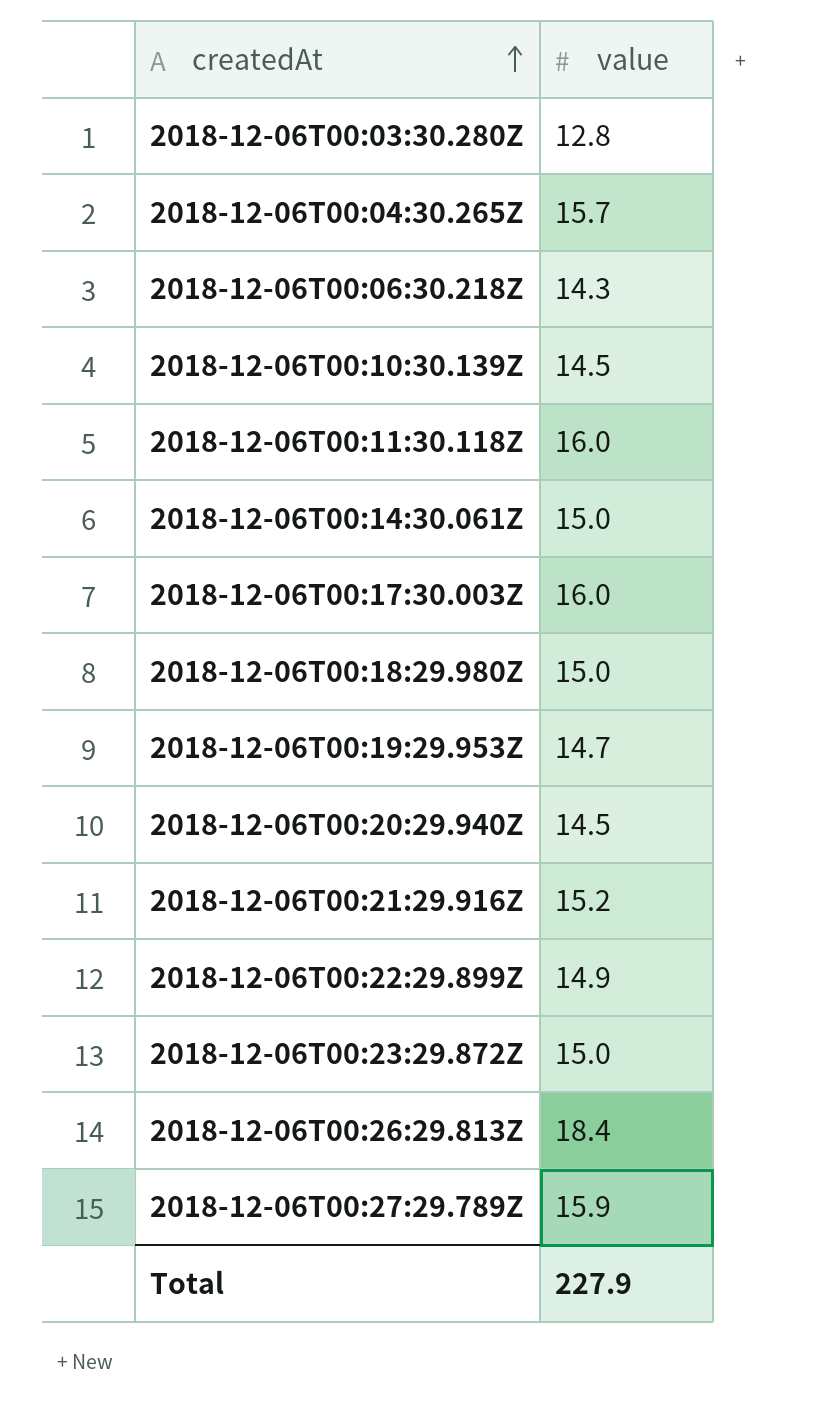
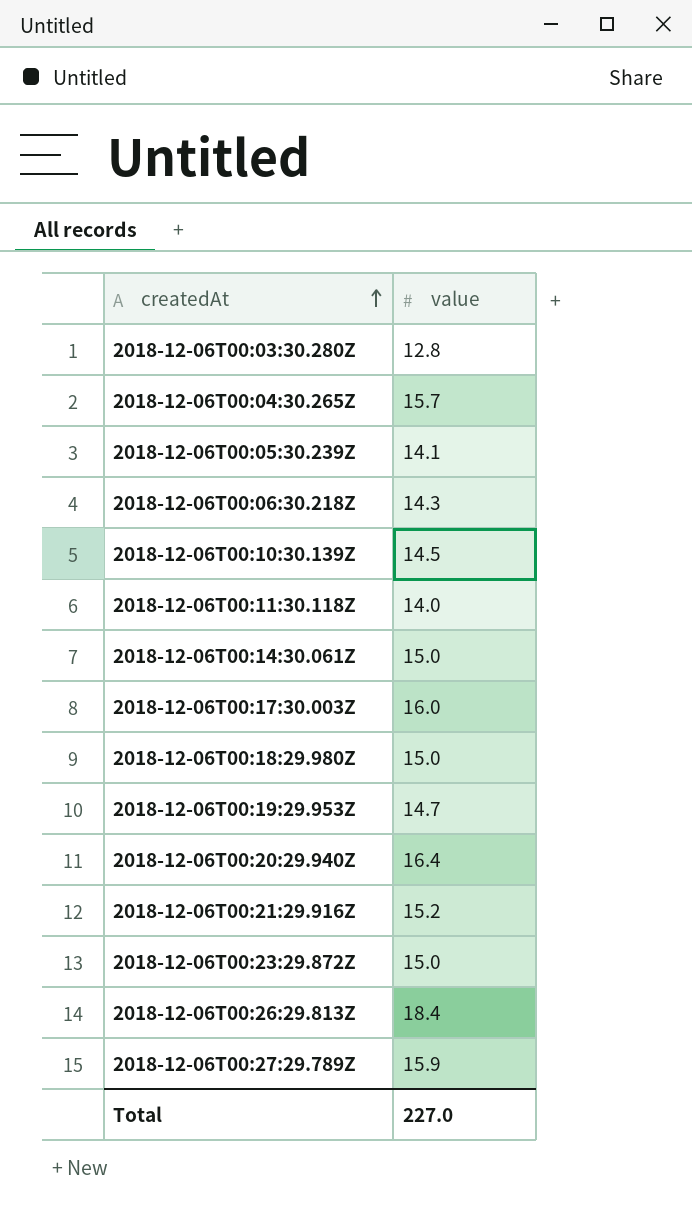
row 2018-12-06T00:22:29.899Z: 14.9 -> none
row 2018-12-06T00:05:30.239Z: none -> 14.1
2018-12-06T00:11:30.118Z | value: 16.0 -> 14.0
2018-12-06T00:20:29.940Z | value: 14.5 -> 16.4
Total | value: 227.9 -> 227.0

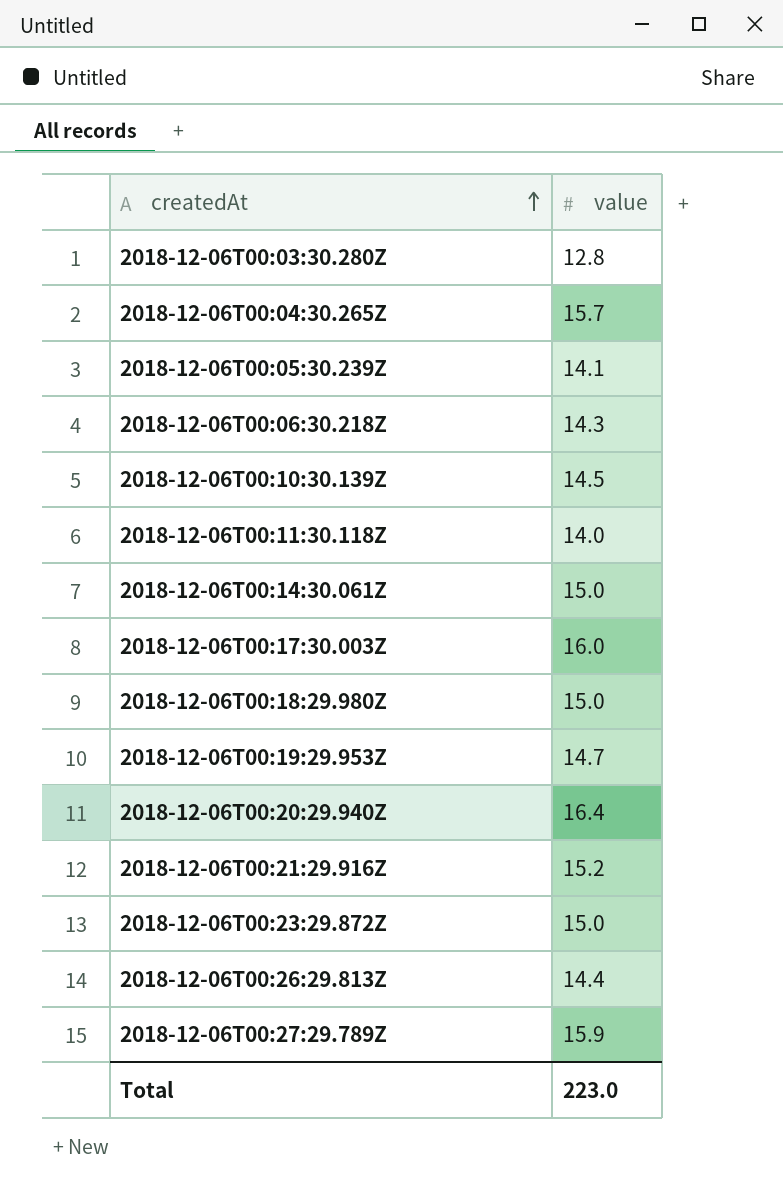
2018-12-06T00:26:29.813Z | value: 18.4 -> 14.4
Total | value: 227.0 -> 223.0

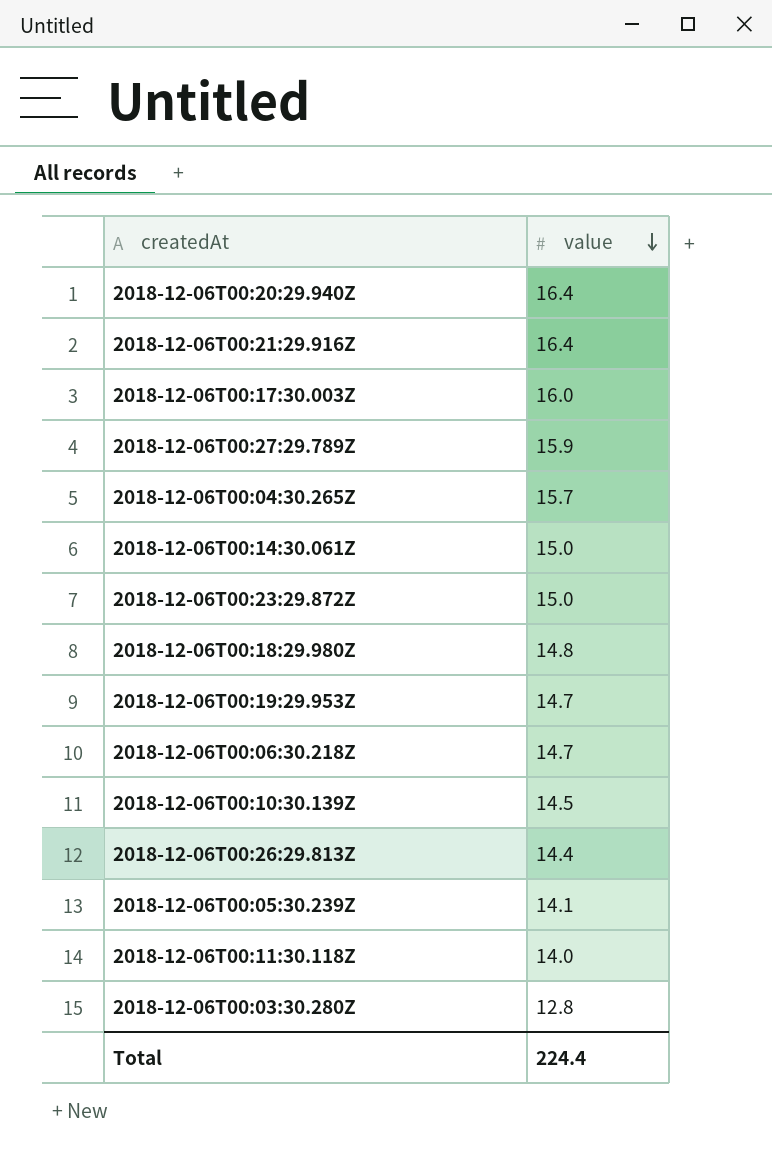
row order: createdAt ascending -> value descending
2018-12-06T00:21:29.916Z | value: 15.2 -> 16.4
2018-12-06T00:18:29.980Z | value: 15.0 -> 14.8
2018-12-06T00:06:30.218Z | value: 14.3 -> 14.7
Total | value: 223.0 -> 224.4

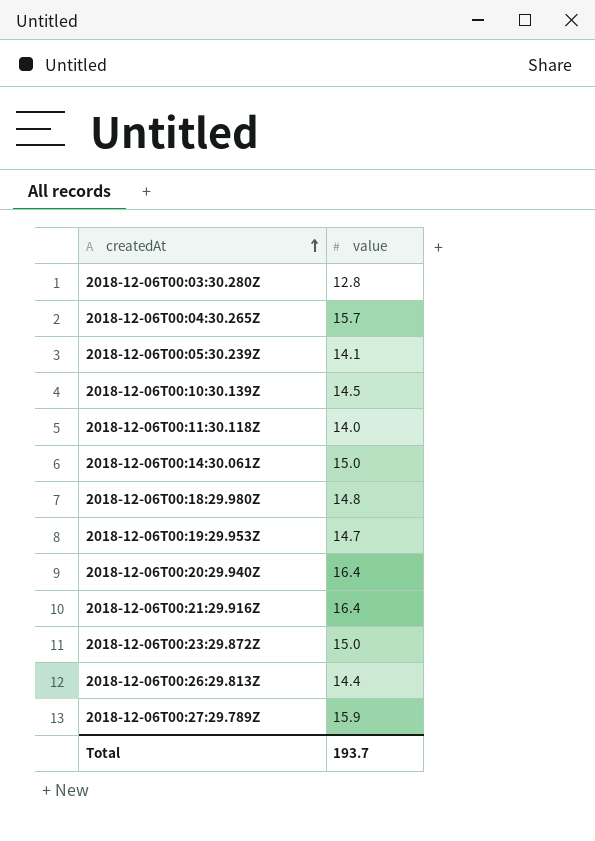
row order: value descending -> createdAt ascending
row 2018-12-06T00:17:30.003Z: 16.0 -> none
row 2018-12-06T00:06:30.218Z: 14.7 -> none
Total | value: 224.4 -> 193.7

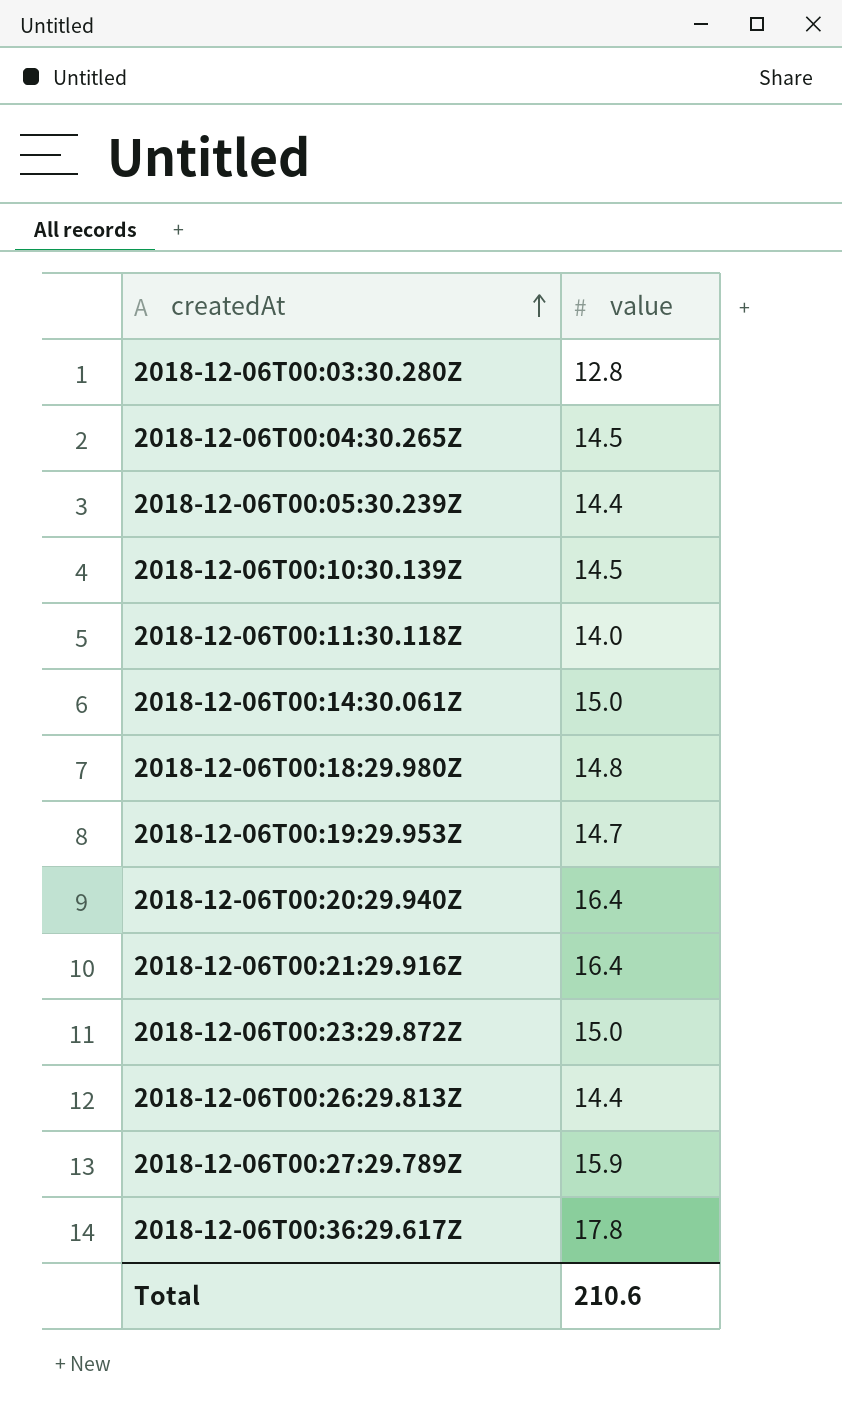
2018-12-06T00:04:30.265Z | value: 15.7 -> 14.5
2018-12-06T00:05:30.239Z | value: 14.1 -> 14.4
row 2018-12-06T00:36:29.617Z: none -> 17.8
Total | value: 193.7 -> 210.6

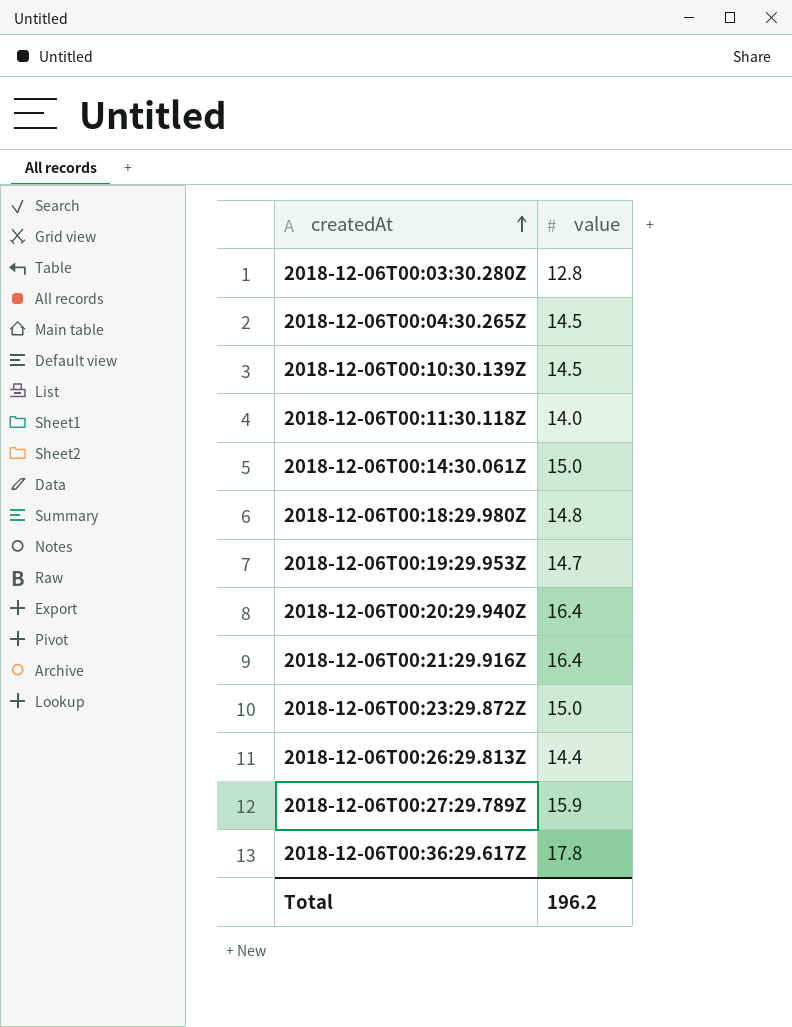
row 2018-12-06T00:05:30.239Z: 14.4 -> none
Total | value: 210.6 -> 196.2

